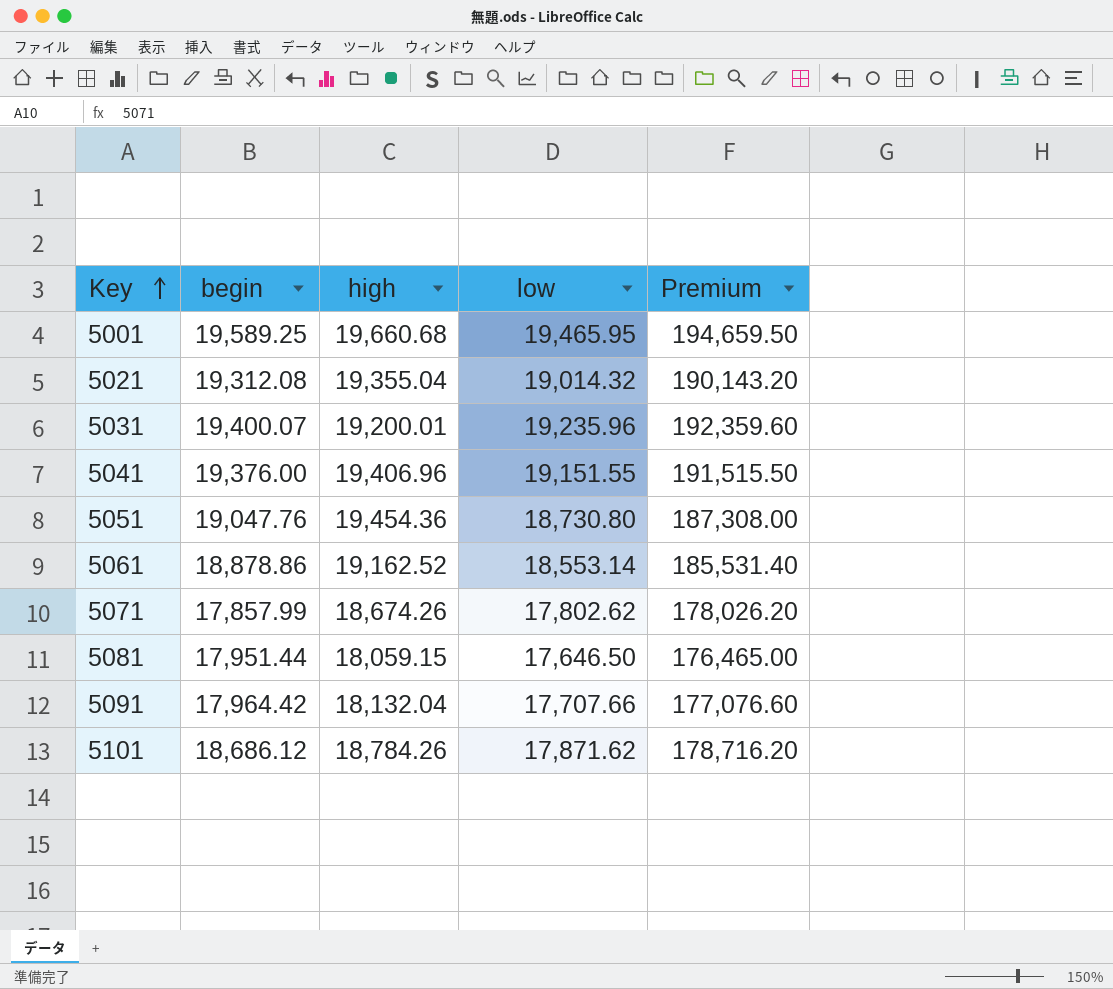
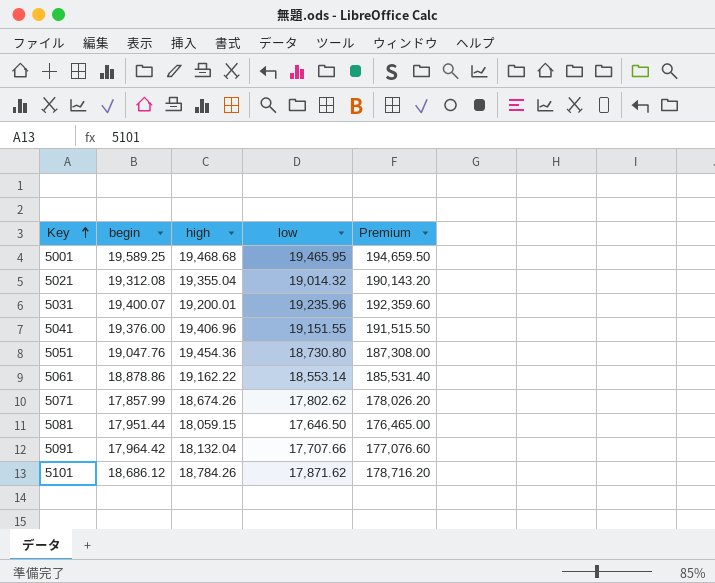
5001 | high: 19,660.68 -> 19,468.68
5061 | high: 19,162.52 -> 19,162.22

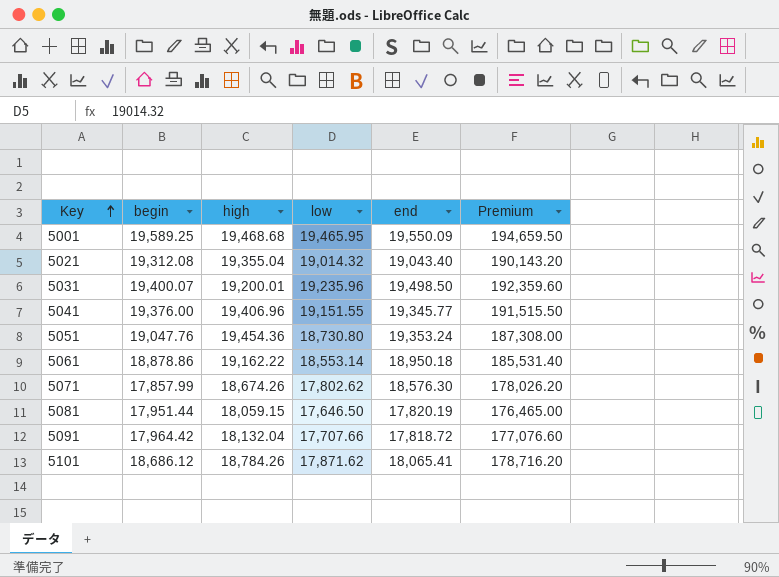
column end | position: none -> 5

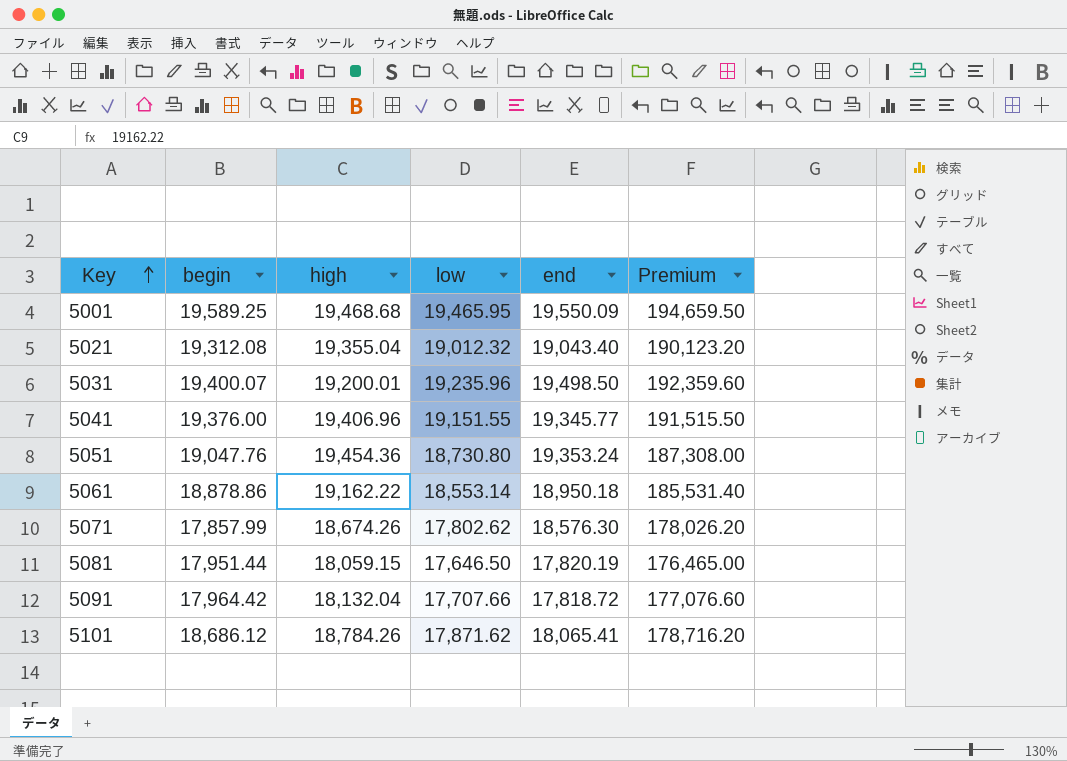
5021 | low: 19,014.32 -> 19,012.32
5021 | Premium: 190,143.20 -> 190,123.20

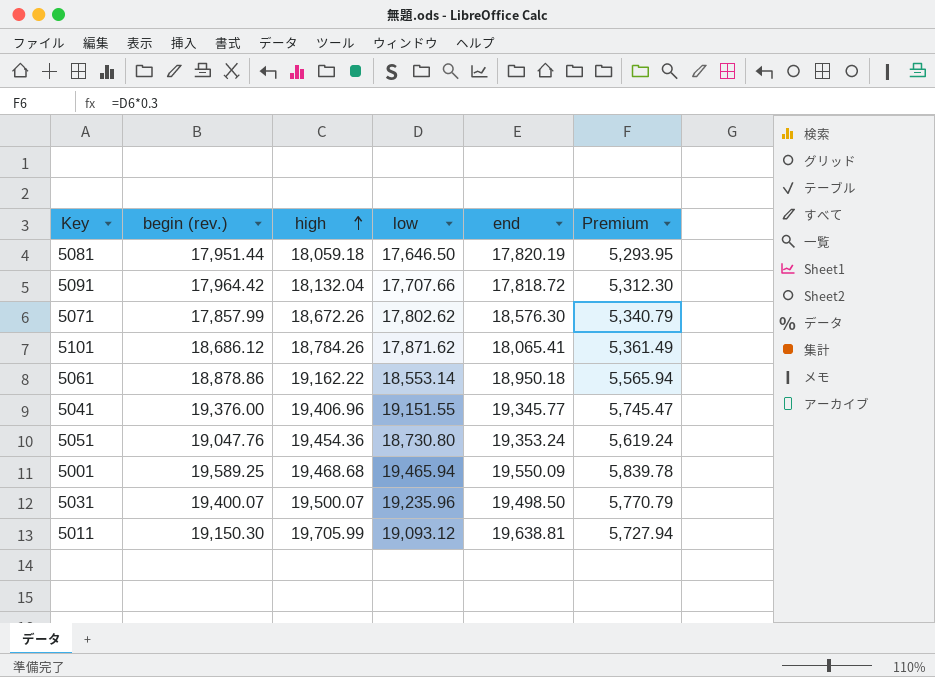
row order: Key ascending -> high ascending
column name: begin -> begin (rev.)
column Premium | formula: [low] * 10 -> [low] * 0.3
row 5021: 19,312.08 | 19,355.04 | 19,012.32 | 19,043.40 | 190,123.20 -> none
5081 | high: 18,059.15 -> 18,059.18
5071 | high: 18,674.26 -> 18,672.26
5001 | low: 19,465.95 -> 19,465.94
5031 | high: 19,200.01 -> 19,500.07
row 5011: none -> 19,150.30 | 19,705.99 | 19,093.12 | 19,638.81 | 5,727.94

